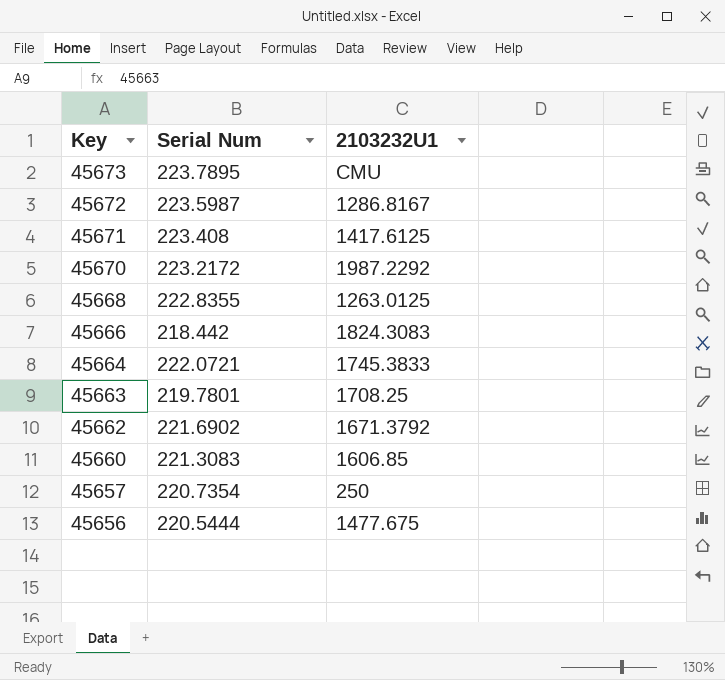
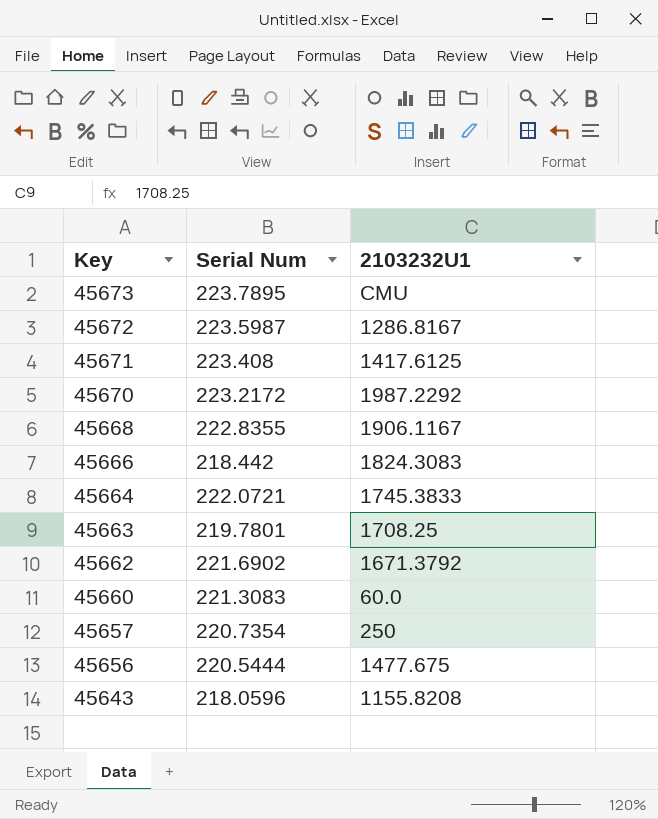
45668 | 2103232U1: 1263.0125 -> 1906.1167
45660 | 2103232U1: 1606.85 -> 60.0
row 45643: none -> 218.0596 | 1155.8208

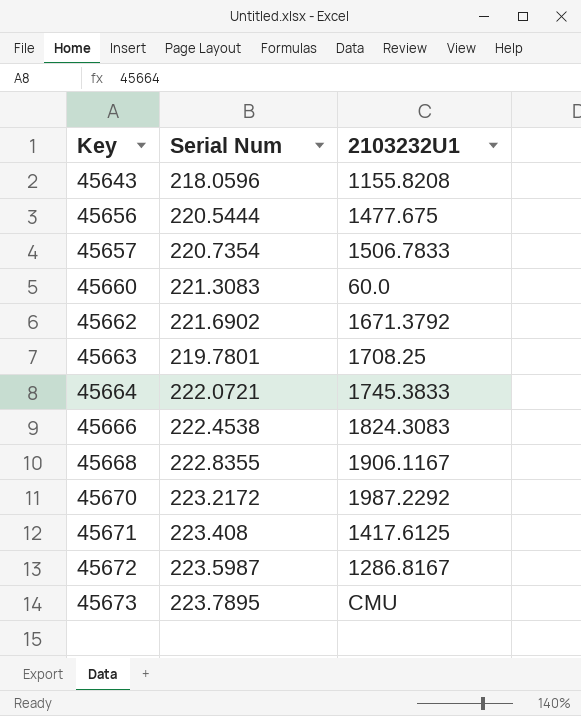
row order: Key descending -> Key ascending
45657 | 2103232U1: 250 -> 1506.7833
45666 | Serial Num: 218.442 -> 222.4538

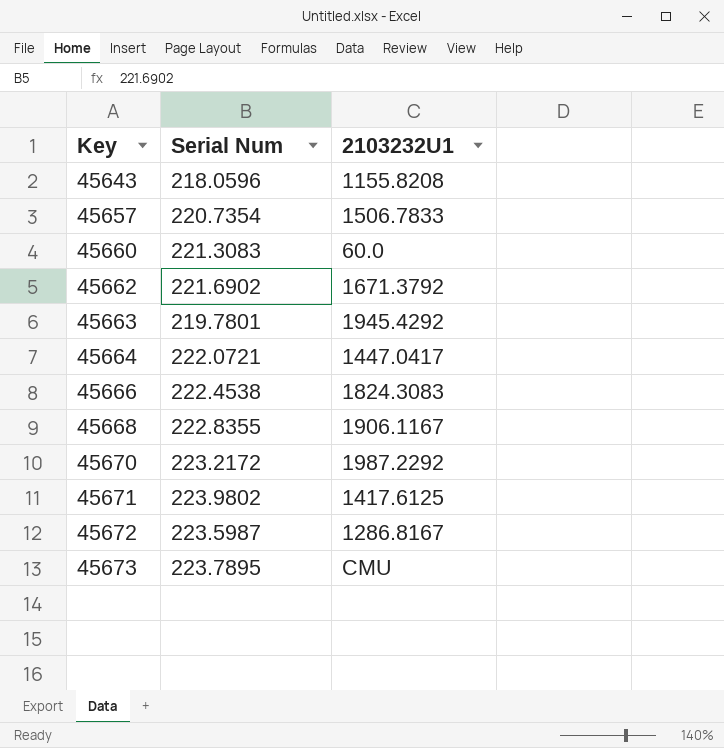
row 45656: 220.5444 | 1477.675 -> none
45663 | 2103232U1: 1708.25 -> 1945.4292
45664 | 2103232U1: 1745.3833 -> 1447.0417
45671 | Serial Num: 223.408 -> 223.9802

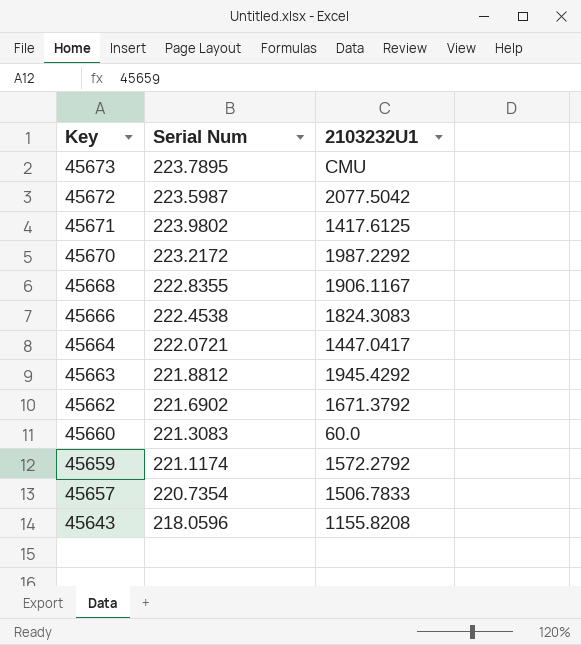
row order: Key ascending -> Key descending
45672 | 2103232U1: 1286.8167 -> 2077.5042
45663 | Serial Num: 219.7801 -> 221.8812
row 45659: none -> 221.1174 | 1572.2792

